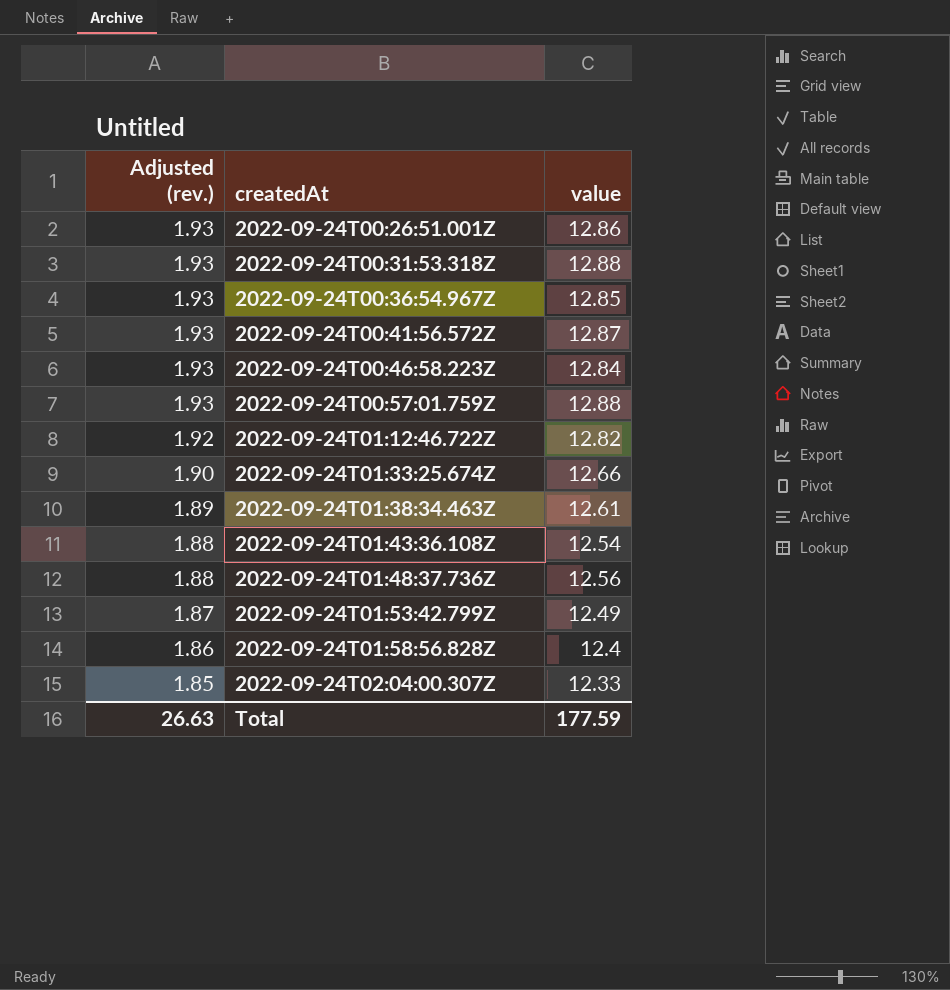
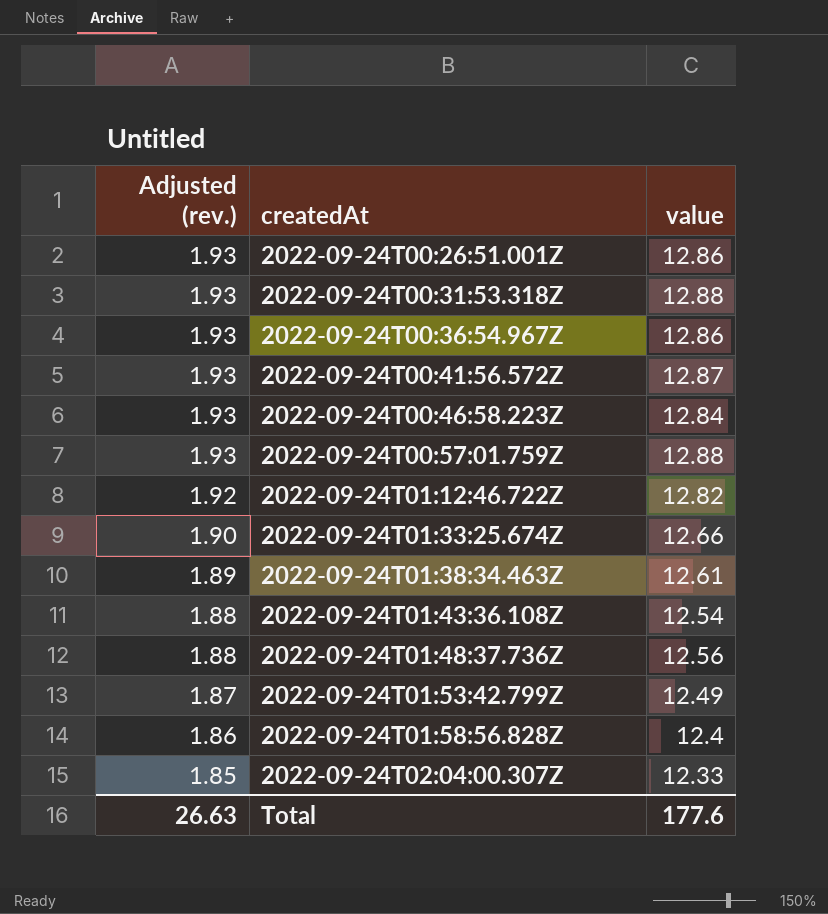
2022-09-24T00:36:54.967Z | value: 12.85 -> 12.86
Total | value: 177.59 -> 177.6

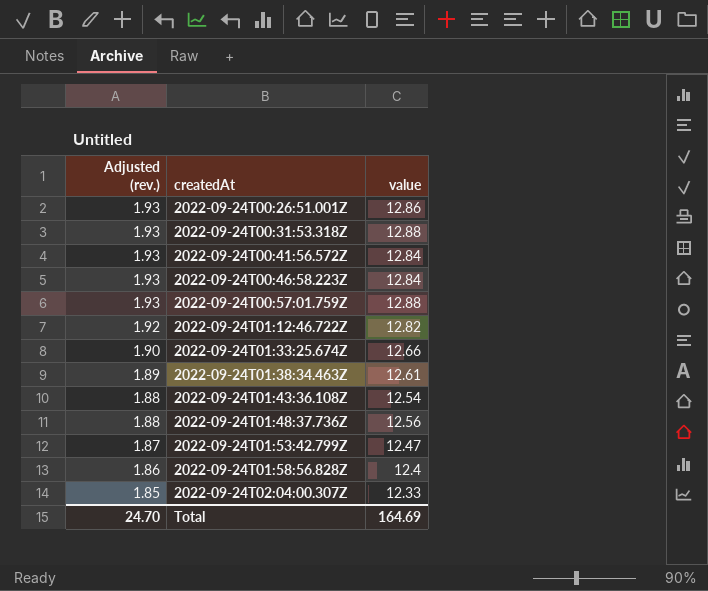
row 2022-09-24T00:36:54.967Z: 1.93 | 12.86 -> none
2022-09-24T00:41:56.572Z | value: 12.87 -> 12.84
2022-09-24T01:53:42.799Z | value: 12.49 -> 12.47
Total | Adjusted (rev.): 26.63 -> 24.70
Total | value: 177.6 -> 164.69

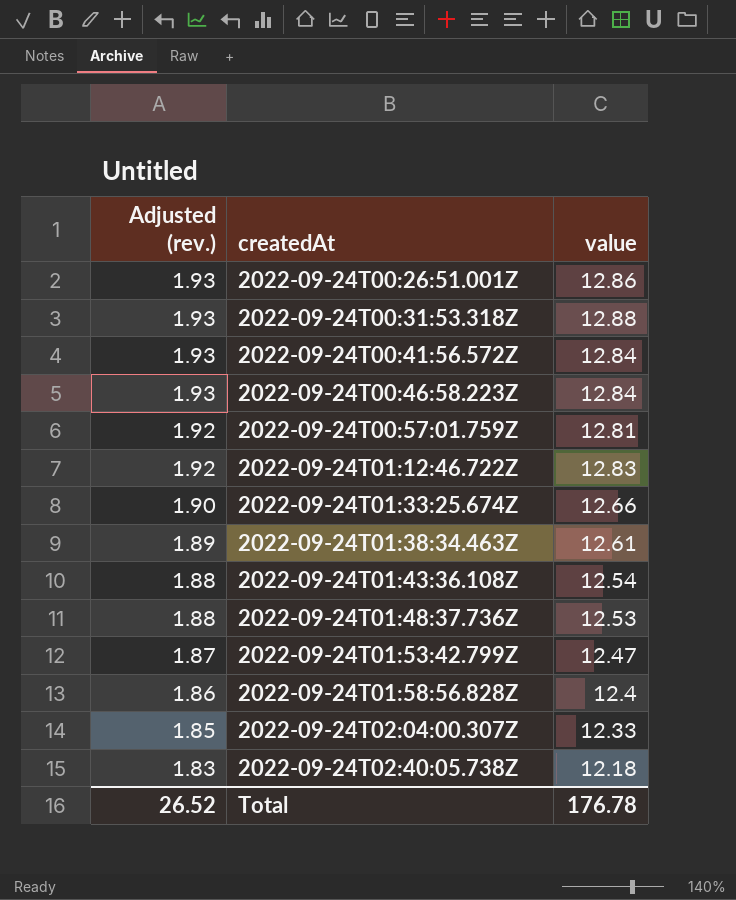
2022-09-24T00:57:01.759Z | Adjusted (rev.): 1.93 -> 1.92
2022-09-24T00:57:01.759Z | value: 12.88 -> 12.81
2022-09-24T01:12:46.722Z | value: 12.82 -> 12.83
2022-09-24T01:48:37.736Z | value: 12.56 -> 12.53
row 2022-09-24T02:40:05.738Z: none -> 1.83 | 12.18
Total | Adjusted (rev.): 24.70 -> 26.52
Total | value: 164.69 -> 176.78

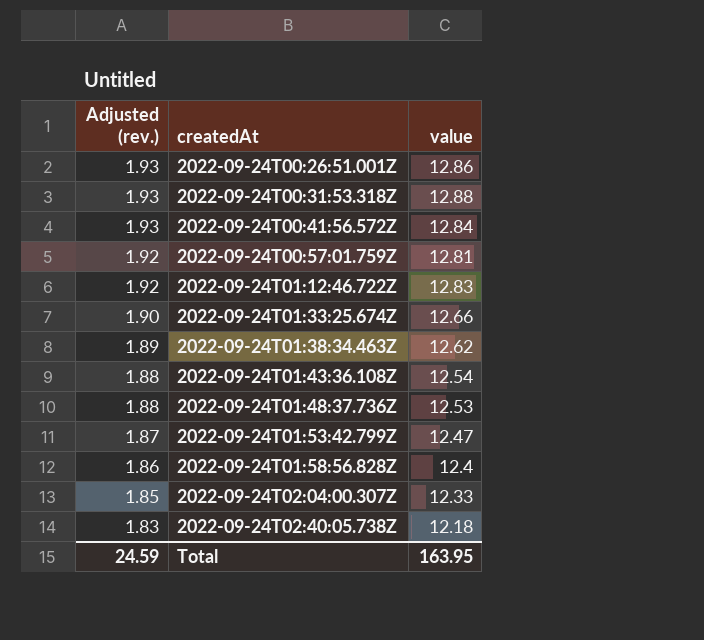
row 2022-09-24T00:46:58.223Z: 1.93 | 12.84 -> none
2022-09-24T01:38:34.463Z | value: 12.61 -> 12.62
Total | Adjusted (rev.): 26.52 -> 24.59
Total | value: 176.78 -> 163.95

